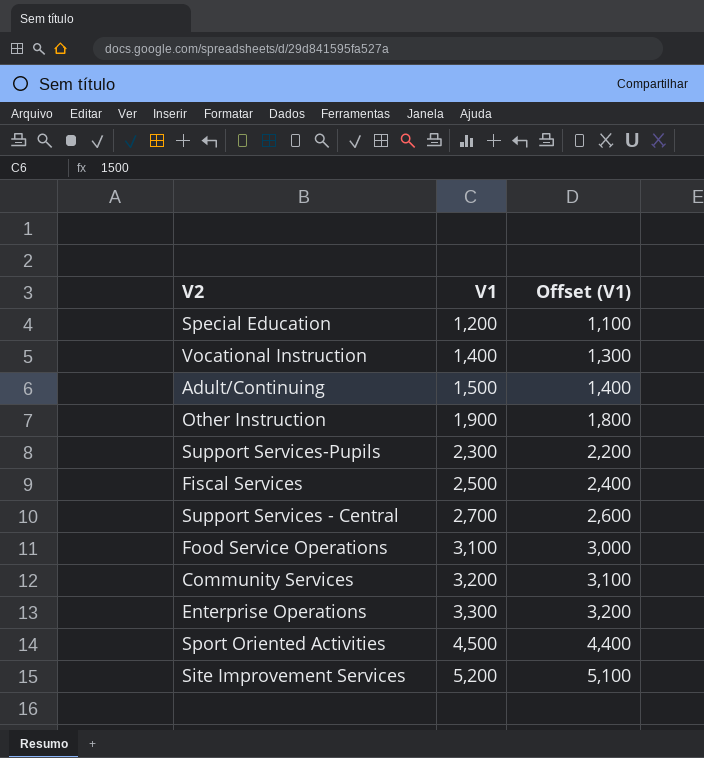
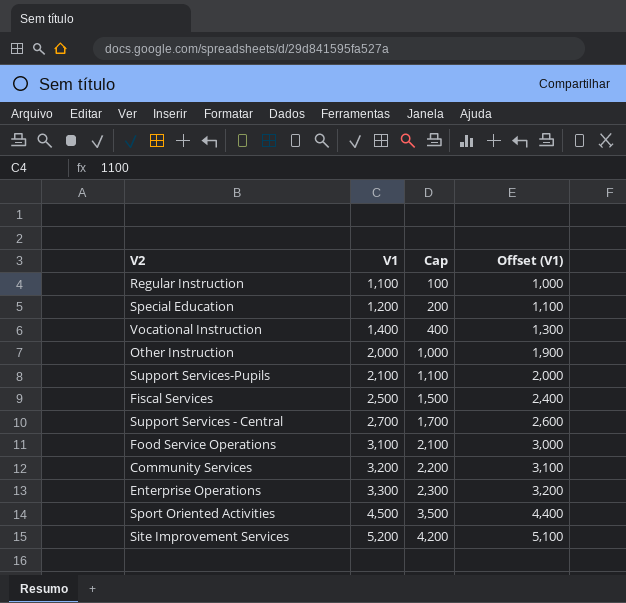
column Cap | formula: none -> [V1] - 1000
row Adult/Continuing: 1,500 | 1,400 -> none
row Regular Instruction: none -> 1,100 | 100 | 1,000
Other Instruction | V1: 1,900 -> 2,000
Other Instruction | Offset (V1): 1,800 -> 1,900
Support Services-Pupils | V1: 2,300 -> 2,100
Support Services-Pupils | Offset (V1): 2,200 -> 2,000

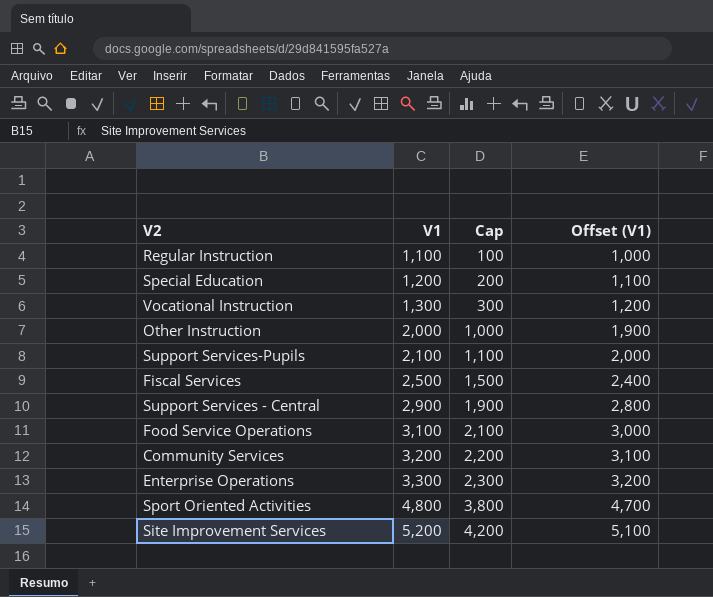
Vocational Instruction | V1: 1,400 -> 1,300
Vocational Instruction | Cap: 400 -> 300
Vocational Instruction | Offset (V1): 1,300 -> 1,200
Support Services - Central | V1: 2,700 -> 2,900
Support Services - Central | Cap: 1,700 -> 1,900
Support Services - Central | Offset (V1): 2,600 -> 2,800
Sport Oriented Activities | V1: 4,500 -> 4,800
Sport Oriented Activities | Cap: 3,500 -> 3,800
Sport Oriented Activities | Offset (V1): 4,400 -> 4,700

